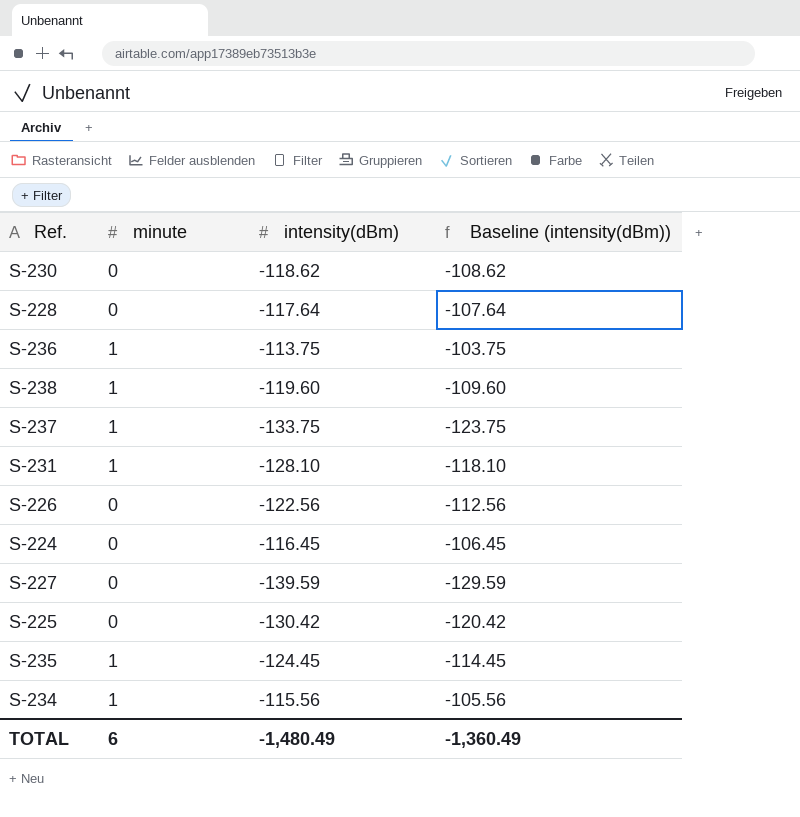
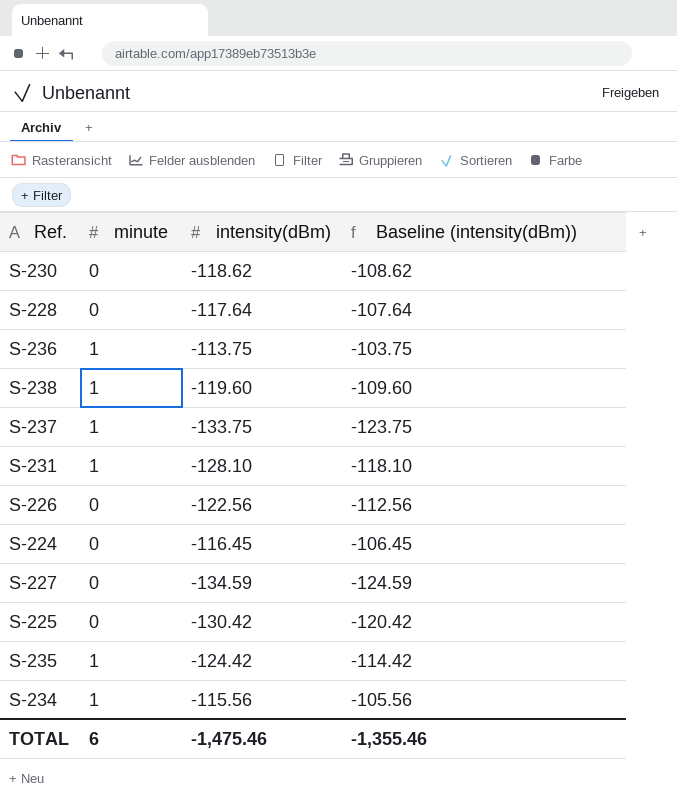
S-227 | intensity(dBm): -139.59 -> -134.59
S-227 | Baseline (intensity(dBm)): -129.59 -> -124.59
S-235 | intensity(dBm): -124.45 -> -124.42
S-235 | Baseline (intensity(dBm)): -114.45 -> -114.42
TOTAL | intensity(dBm): -1,480.49 -> -1,475.46
TOTAL | Baseline (intensity(dBm)): -1,360.49 -> -1,355.46

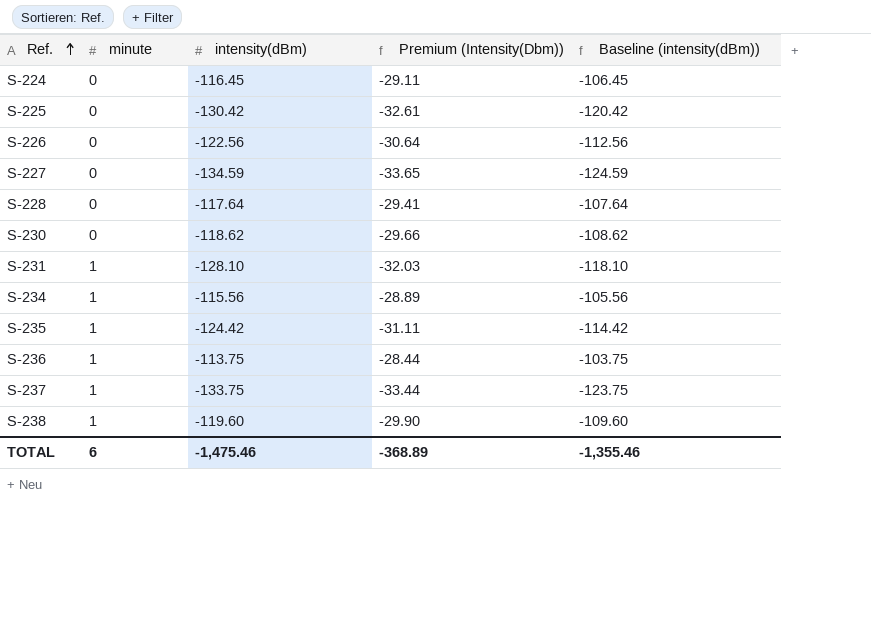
row order: none -> Ref. ascending
column Premium (Intensity(Dbm)) | formula: none -> [intensity(dBm)] * 0.25

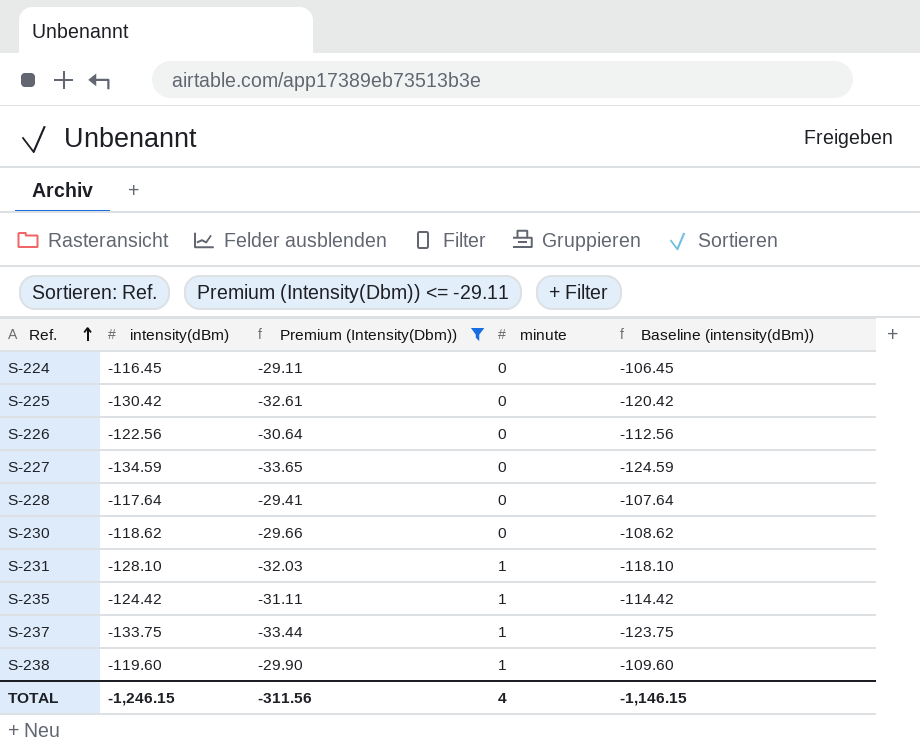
filter: none -> Premium (Intensity(Dbm)) <= -29.11
column minute | position: 2 -> 4
TOTAL | intensity(dBm): -1,475.46 -> -1,246.15
TOTAL | Premium (Intensity(Dbm)): -368.89 -> -311.56
TOTAL | minute: 6 -> 4
TOTAL | Baseline (intensity(dBm)): -1,355.46 -> -1,146.15

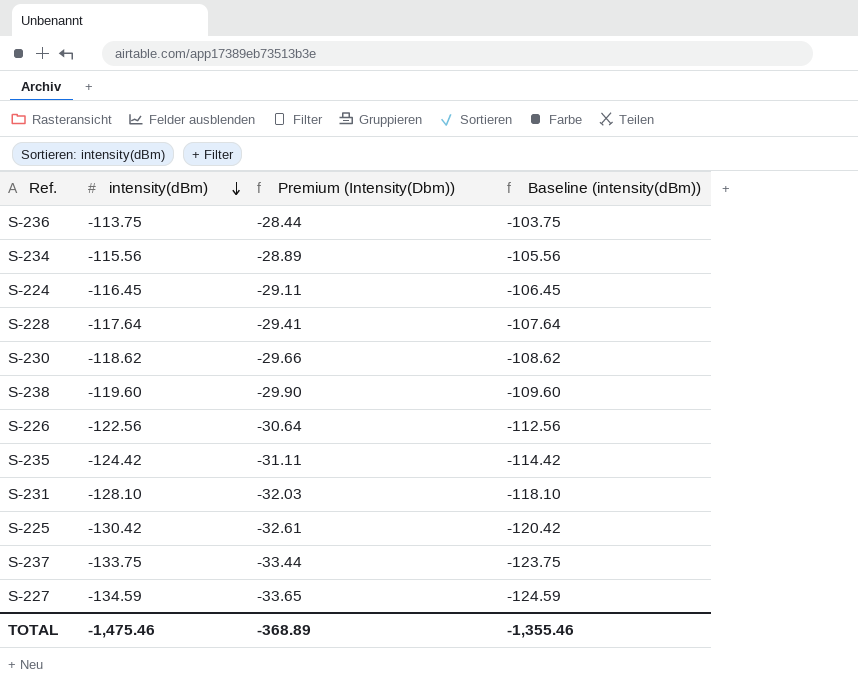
filter: Premium (Intensity(Dbm)) <= -29.11 -> none
row order: Ref. ascending -> intensity(dBm) descending
column minute | position: 4 -> none
TOTAL | intensity(dBm): -1,246.15 -> -1,475.46
TOTAL | Premium (Intensity(Dbm)): -311.56 -> -368.89
TOTAL | Baseline (intensity(dBm)): -1,146.15 -> -1,355.46

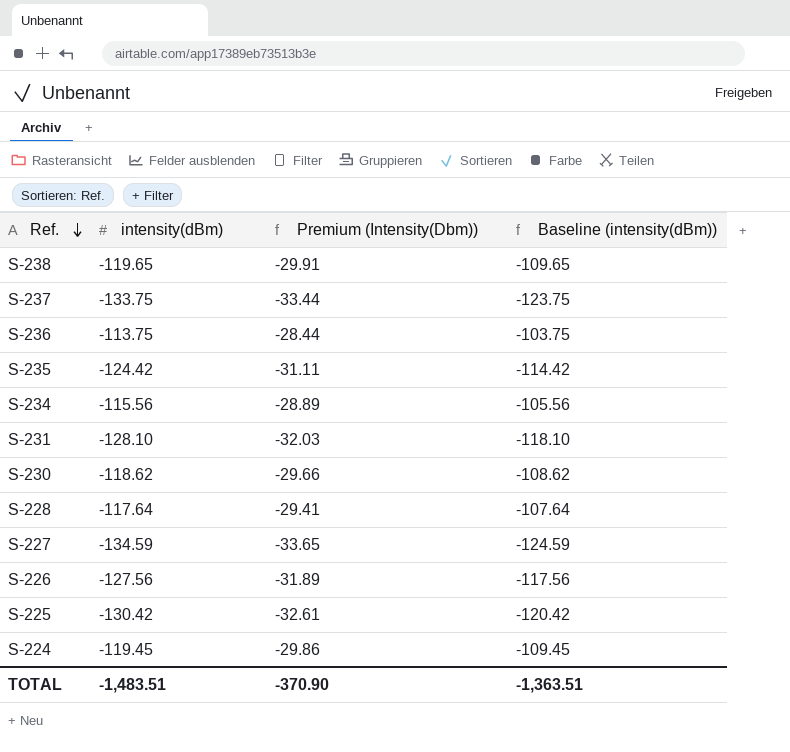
row order: intensity(dBm) descending -> Ref. descending
S-238 | intensity(dBm): -119.60 -> -119.65
S-238 | Premium (Intensity(Dbm)): -29.90 -> -29.91
S-238 | Baseline (intensity(dBm)): -109.60 -> -109.65
S-226 | intensity(dBm): -122.56 -> -127.56
S-226 | Premium (Intensity(Dbm)): -30.64 -> -31.89
S-226 | Baseline (intensity(dBm)): -112.56 -> -117.56
S-224 | intensity(dBm): -116.45 -> -119.45
S-224 | Premium (Intensity(Dbm)): -29.11 -> -29.86
S-224 | Baseline (intensity(dBm)): -106.45 -> -109.45
TOTAL | intensity(dBm): -1,475.46 -> -1,483.51
TOTAL | Premium (Intensity(Dbm)): -368.89 -> -370.90
TOTAL | Baseline (intensity(dBm)): -1,355.46 -> -1,363.51

